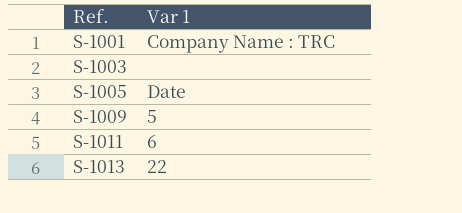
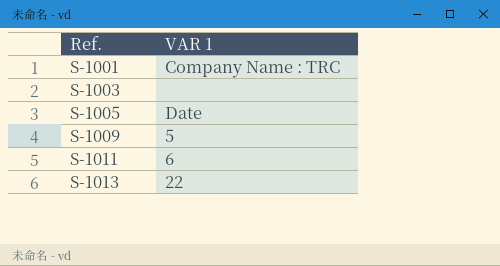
column name: Var 1 -> VAR 1

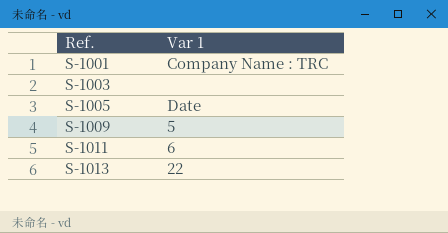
column name: VAR 1 -> Var 1

